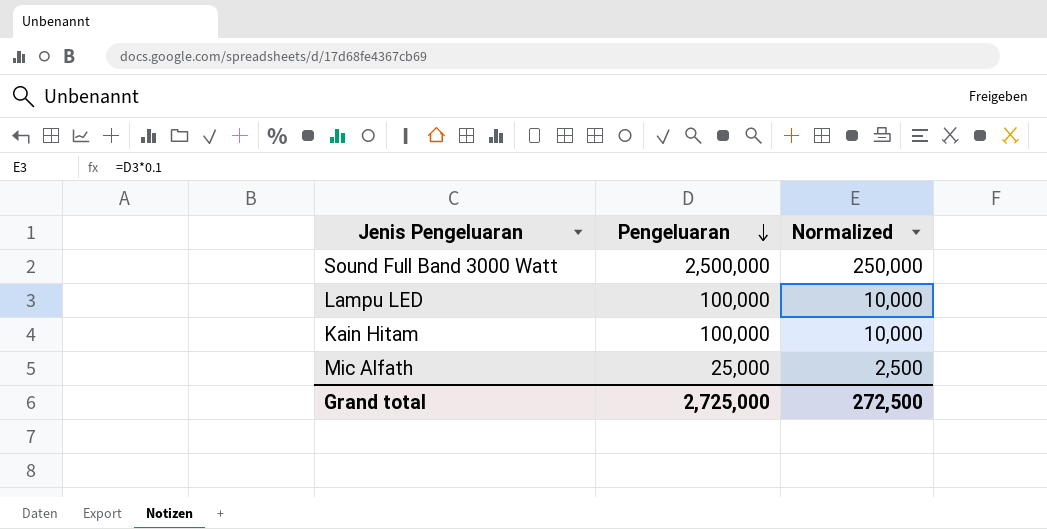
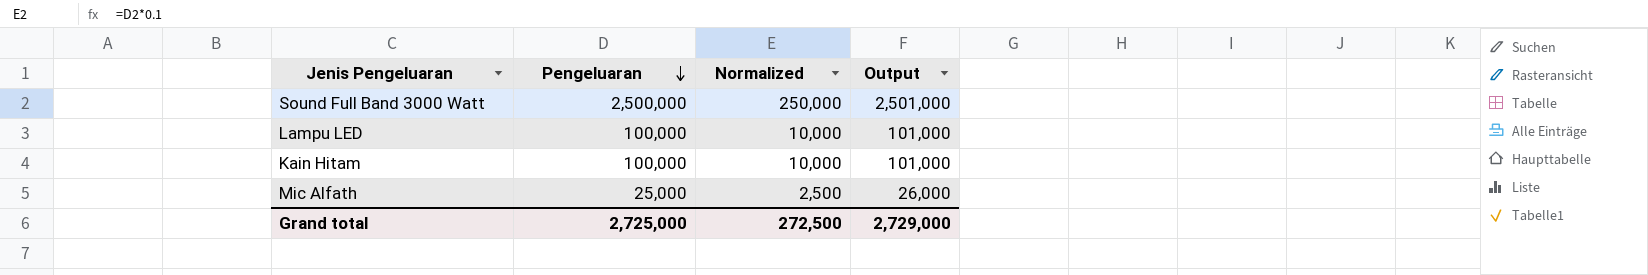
column Output | formula: none -> [Pengeluaran] + 1000

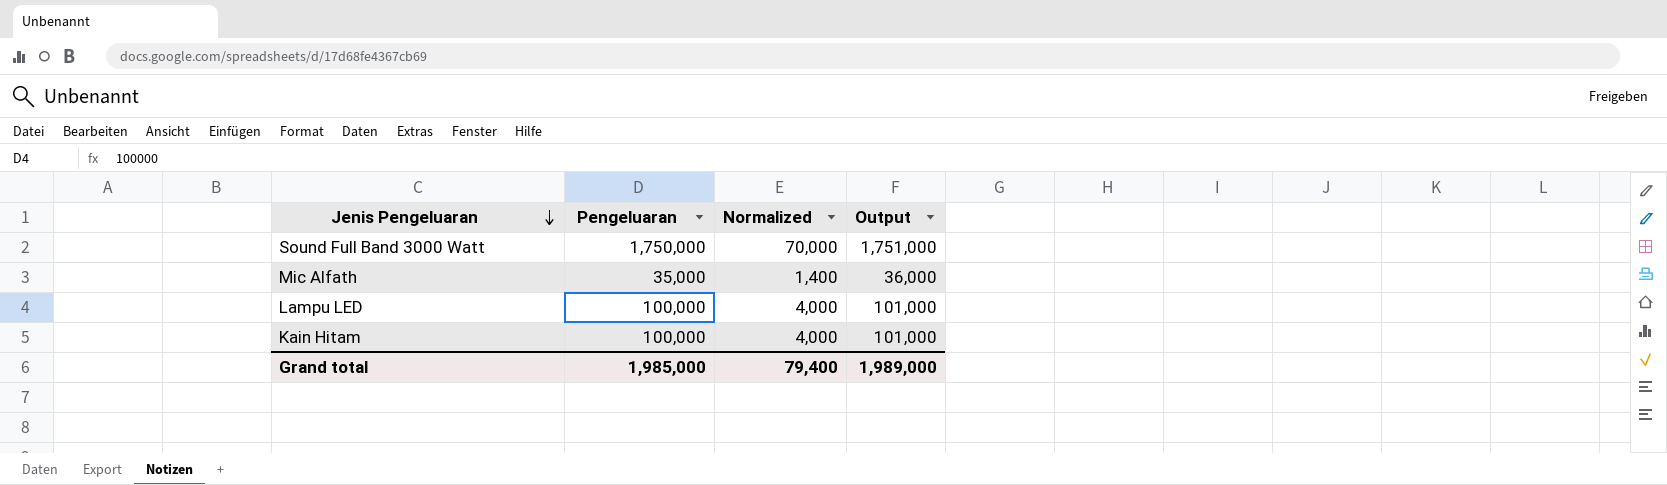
row order: Pengeluaran descending -> Jenis Pengeluaran descending
column Normalized | formula: [Pengeluaran] * 0.1 -> [Pengeluaran] * 0.04
Sound Full Band 3000 Watt | Pengeluaran: 2,500,000 -> 1,750,000
Sound Full Band 3000 Watt | Output: 2,501,000 -> 1,751,000
Mic Alfath | Pengeluaran: 25,000 -> 35,000
Mic Alfath | Output: 26,000 -> 36,000
Grand total | Pengeluaran: 2,725,000 -> 1,985,000
Grand total | Normalized: 272,500 -> 79,400
Grand total | Output: 2,729,000 -> 1,989,000

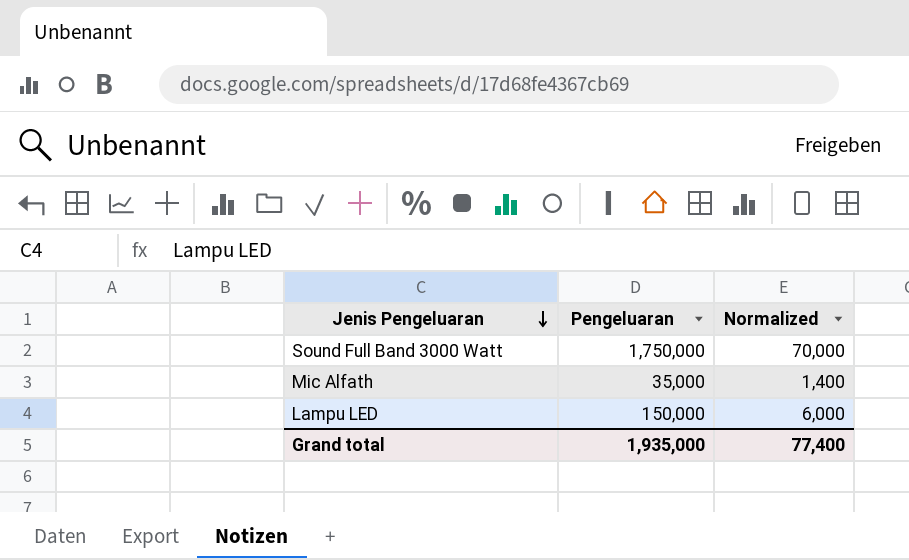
column Output | formula: [Pengeluaran] + 1000 -> none
row Kain Hitam: 100,000 | 4,000 | 101,000 -> none
Lampu LED | Pengeluaran: 100,000 -> 150,000
Lampu LED | Normalized: 4,000 -> 6,000
Grand total | Pengeluaran: 1,985,000 -> 1,935,000
Grand total | Normalized: 79,400 -> 77,400

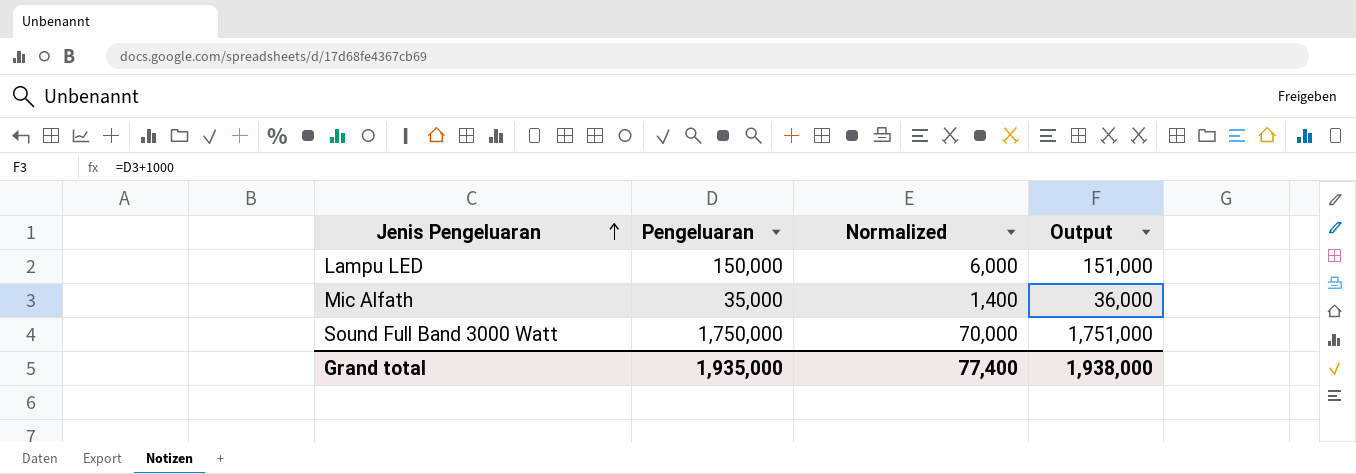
row order: Jenis Pengeluaran descending -> Jenis Pengeluaran ascending
column Output | formula: none -> [Pengeluaran] + 1000

